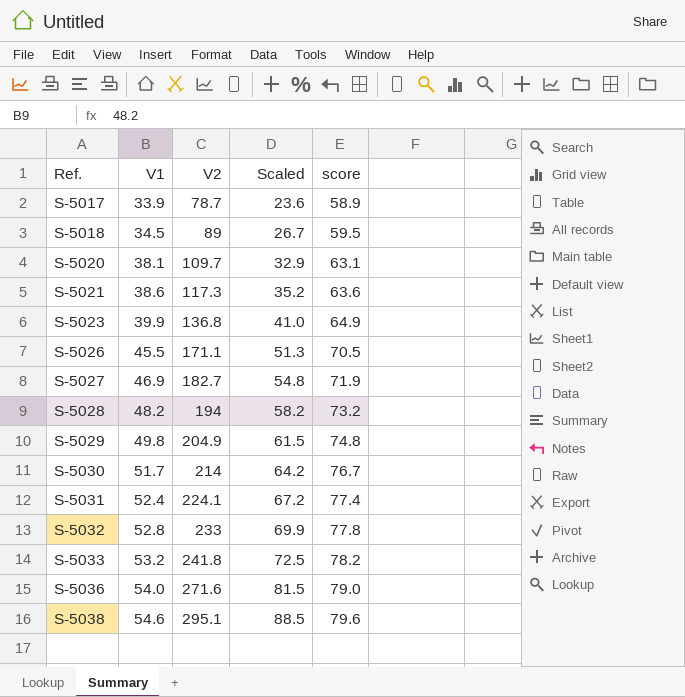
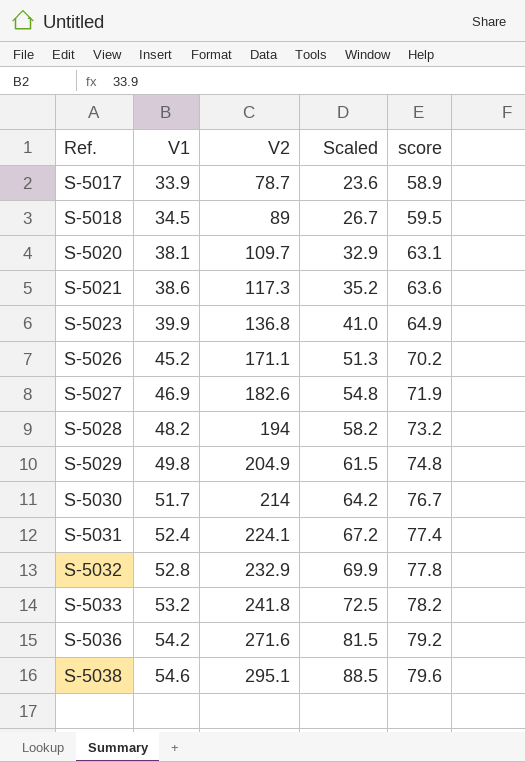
S-5026 | V1: 45.5 -> 45.2
S-5026 | score: 70.5 -> 70.2
S-5027 | V2: 182.7 -> 182.6
S-5032 | V2: 233 -> 232.9
S-5036 | V1: 54.0 -> 54.2
S-5036 | score: 79.0 -> 79.2

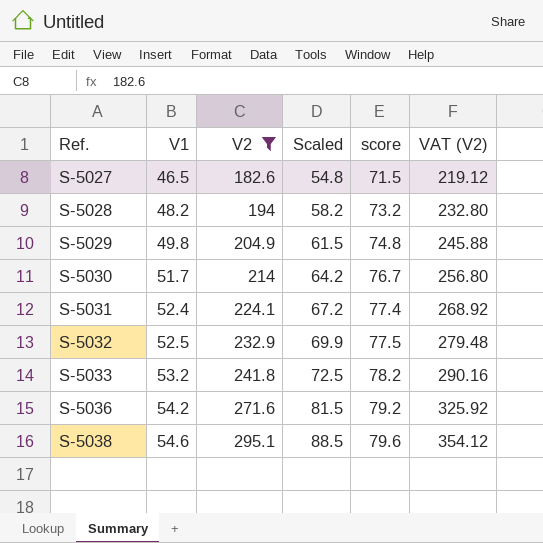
filter: none -> V2 >= 182.6
column VAT (V2) | formula: none -> [V2] * 1.2
S-5027 | V1: 46.9 -> 46.5
S-5027 | score: 71.9 -> 71.5
S-5032 | V1: 52.8 -> 52.5
S-5032 | score: 77.8 -> 77.5

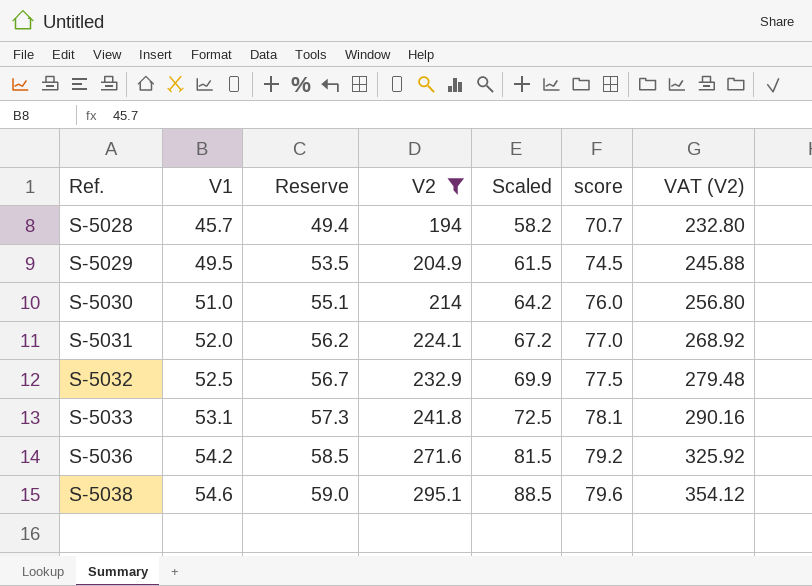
column Reserve | formula: none -> [V1] * 1.08
row S-5027: 46.5 | 182.6 | 54.8 | 71.5 | 219.12 -> none
S-5028 | V1: 48.2 -> 45.7
S-5028 | score: 73.2 -> 70.7
S-5029 | V1: 49.8 -> 49.5
S-5029 | score: 74.8 -> 74.5
S-5030 | V1: 51.7 -> 51.0
S-5030 | score: 76.7 -> 76.0
S-5031 | V1: 52.4 -> 52.0
S-5031 | score: 77.4 -> 77.0
S-5033 | V1: 53.2 -> 53.1
S-5033 | score: 78.2 -> 78.1

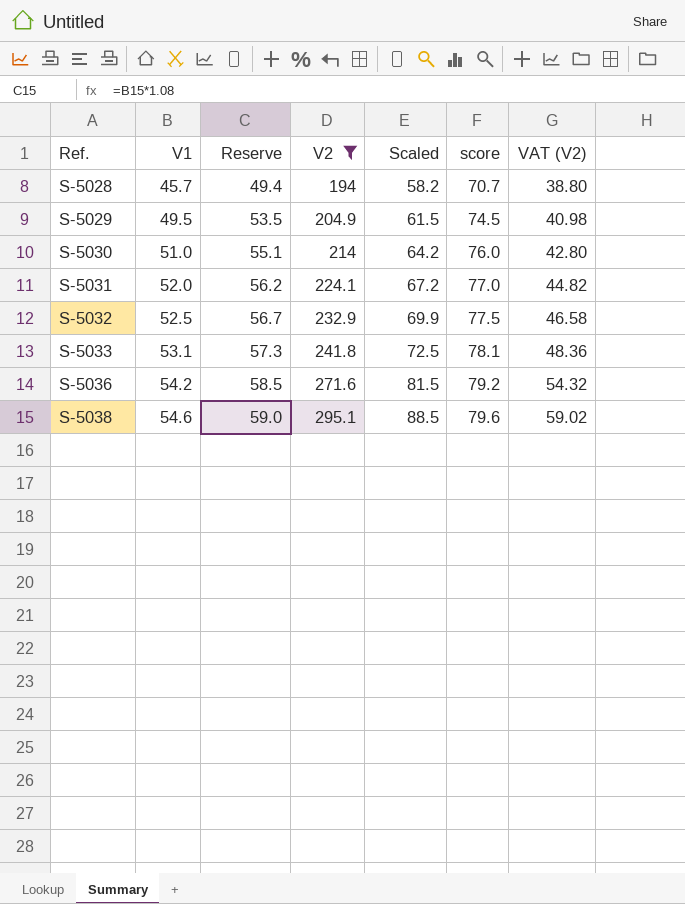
column VAT (V2) | formula: [V2] * 1.2 -> [V2] * 0.2

